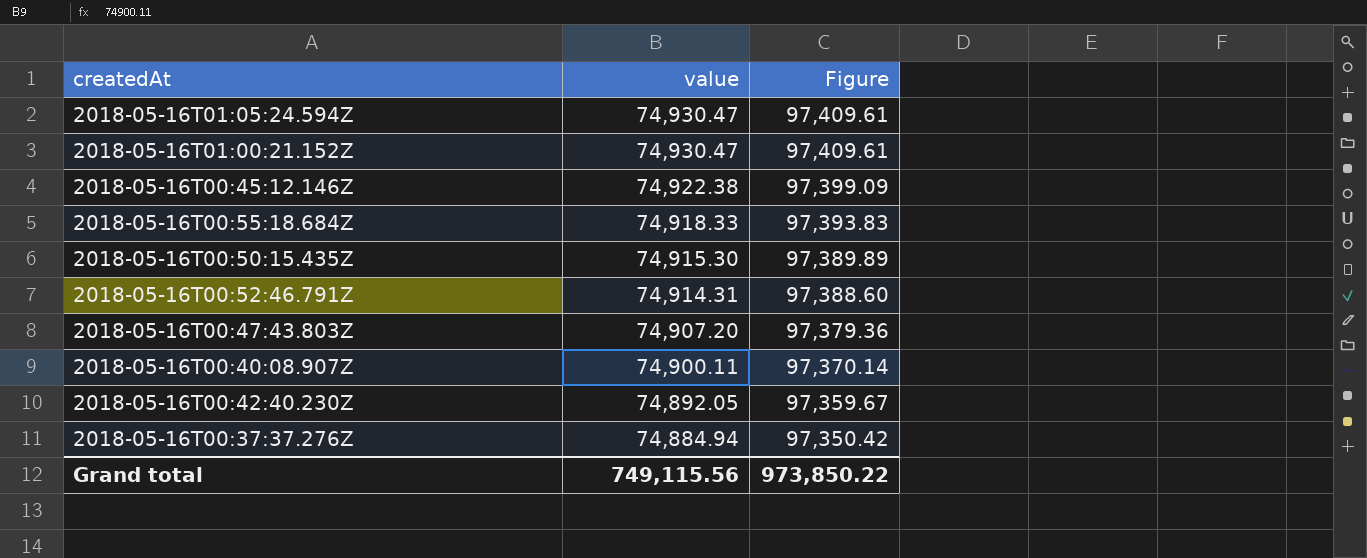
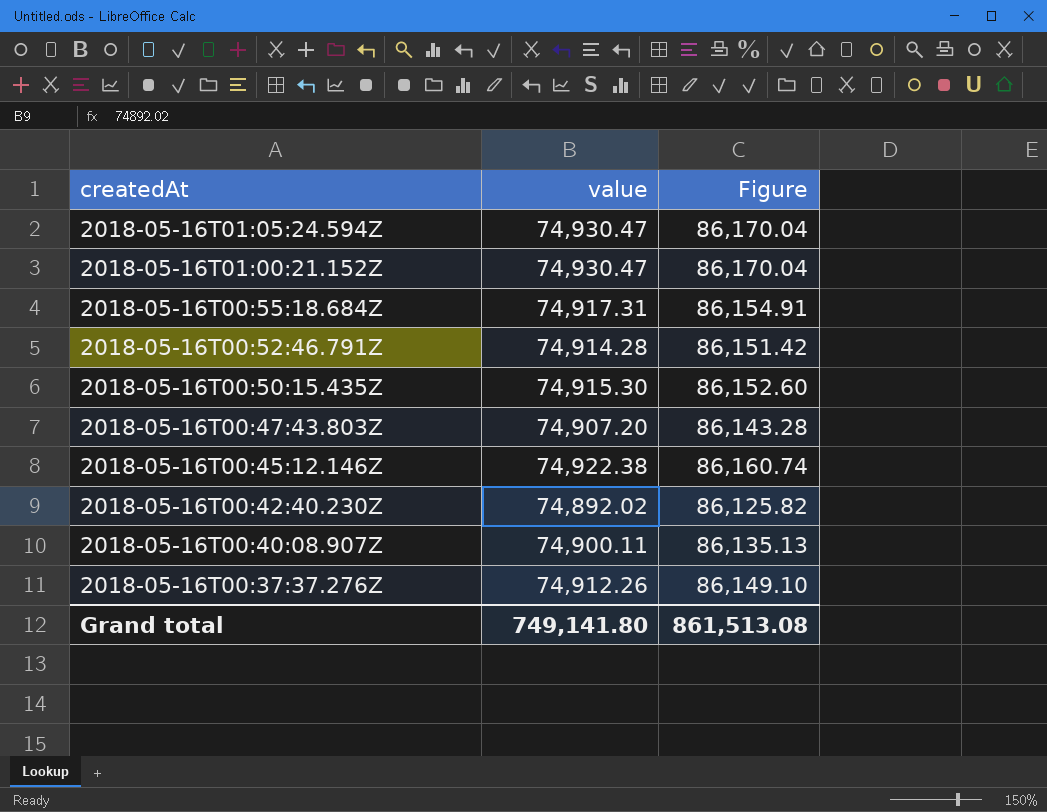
row order: value descending -> createdAt descending
column Figure | formula: [value] * 1.3 -> [value] * 1.15
2018-05-16T00:55:18.684Z | value: 74,918.33 -> 74,917.31
2018-05-16T00:52:46.791Z | value: 74,914.31 -> 74,914.28
2018-05-16T00:42:40.230Z | value: 74,892.05 -> 74,892.02
2018-05-16T00:37:37.276Z | value: 74,884.94 -> 74,912.26
Grand total | value: 749,115.56 -> 749,141.80
Grand total | Figure: 973,850.22 -> 861,513.08

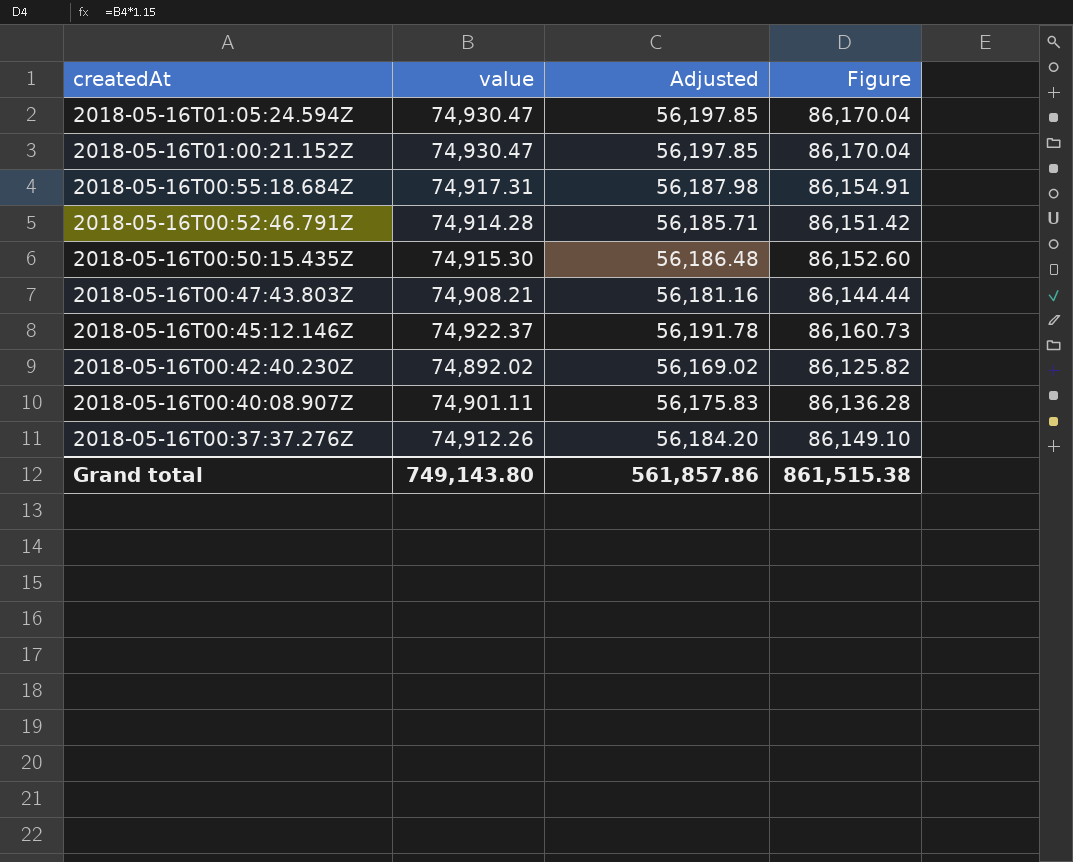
column Adjusted | formula: none -> [value] * 0.75
2018-05-16T00:47:43.803Z | value: 74,907.20 -> 74,908.21
2018-05-16T00:47:43.803Z | Figure: 86,143.28 -> 86,144.44
2018-05-16T00:45:12.146Z | value: 74,922.38 -> 74,922.37
2018-05-16T00:45:12.146Z | Figure: 86,160.74 -> 86,160.73
2018-05-16T00:40:08.907Z | value: 74,900.11 -> 74,901.11
2018-05-16T00:40:08.907Z | Figure: 86,135.13 -> 86,136.28
Grand total | value: 749,141.80 -> 749,143.80
Grand total | Figure: 861,513.08 -> 861,515.38

